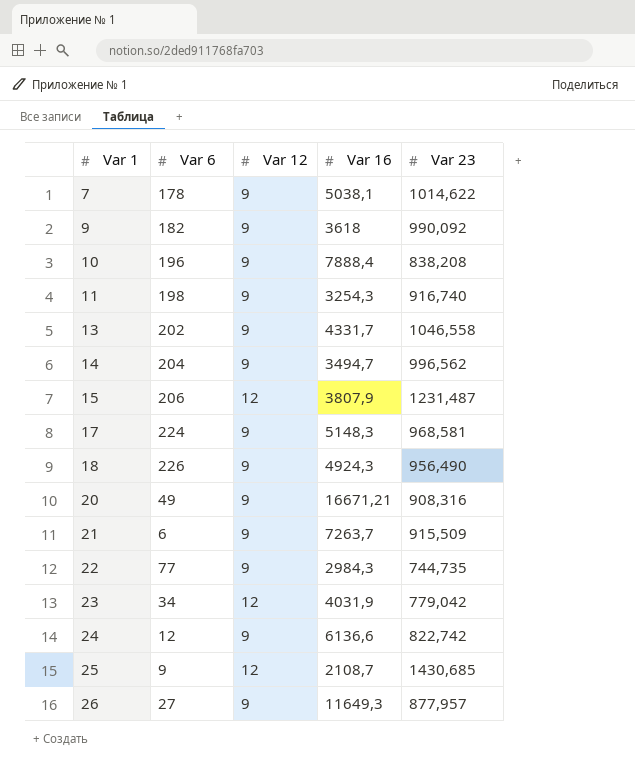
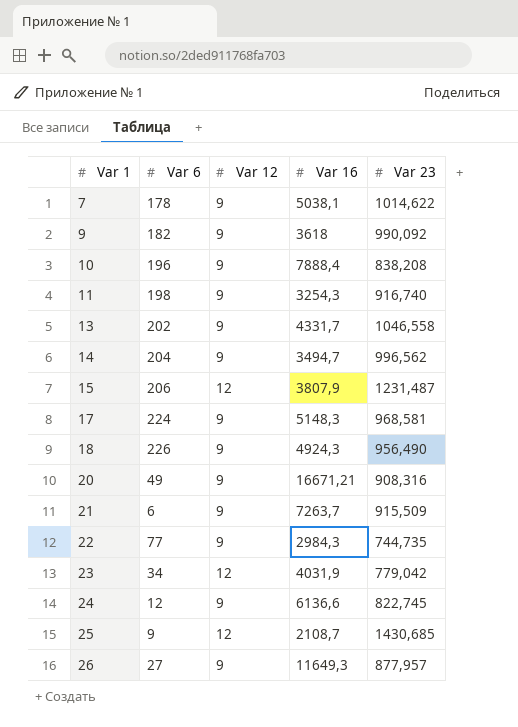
24 | Var 23: 822,742 -> 822,745

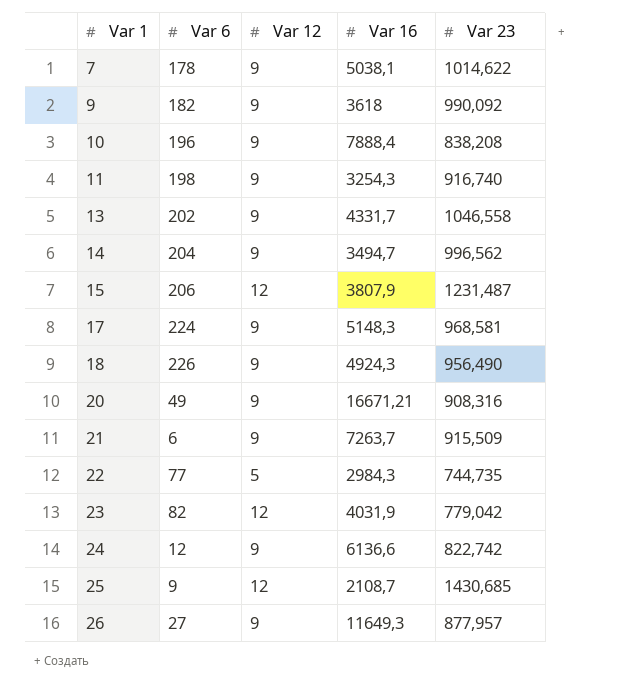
22 | Var 12: 9 -> 5
23 | Var 6: 34 -> 82
24 | Var 23: 822,745 -> 822,742

